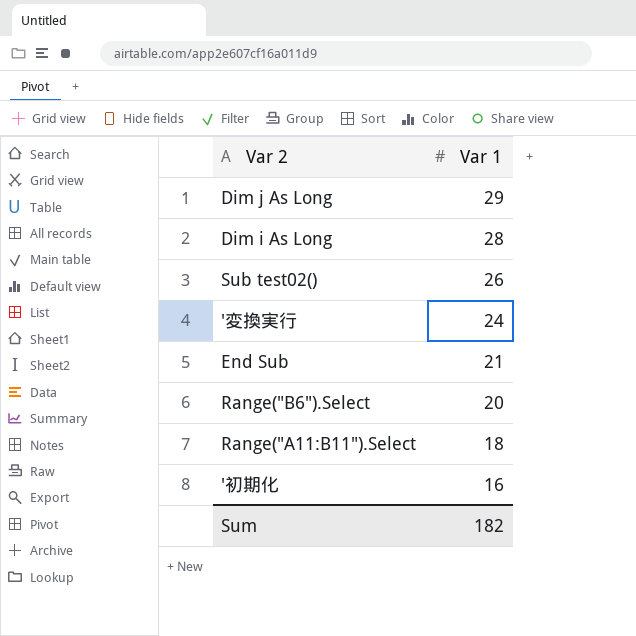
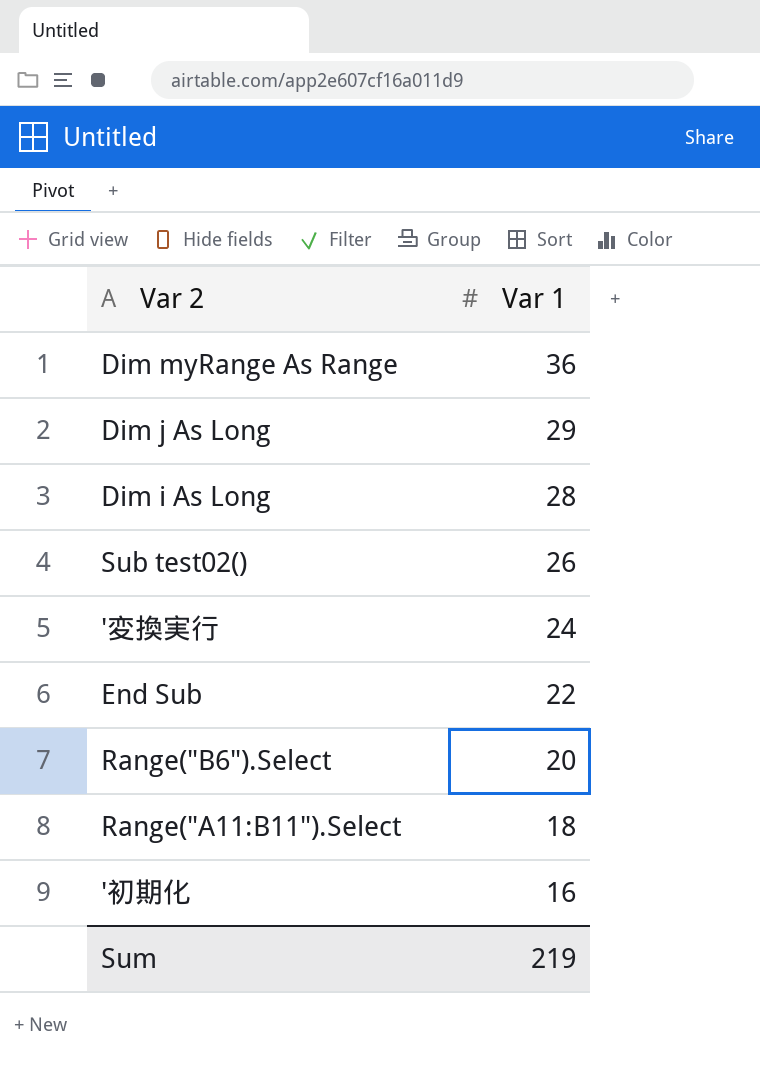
row Dim myRange As Range: none -> 36
End Sub | Var 1: 21 -> 22
Sum | Var 1: 182 -> 219

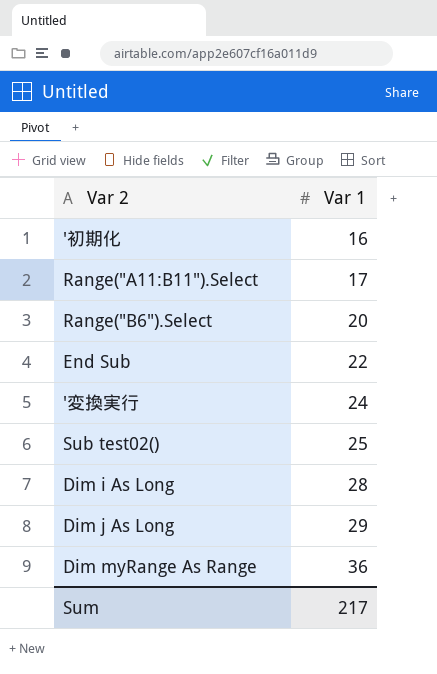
row order: Var 1 descending -> Var 1 ascending
Range("A11:B11").Select | Var 1: 18 -> 17
Sub test02() | Var 1: 26 -> 25
Sum | Var 1: 219 -> 217

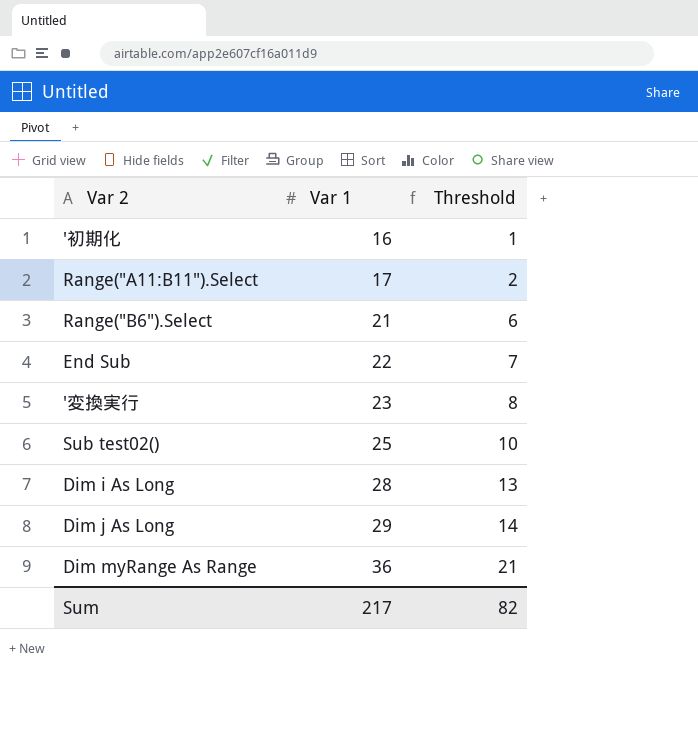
column Threshold | formula: none -> [Var 1] - 15
Range("B6").Select | Var 1: 20 -> 21
'変換実行 | Var 1: 24 -> 23

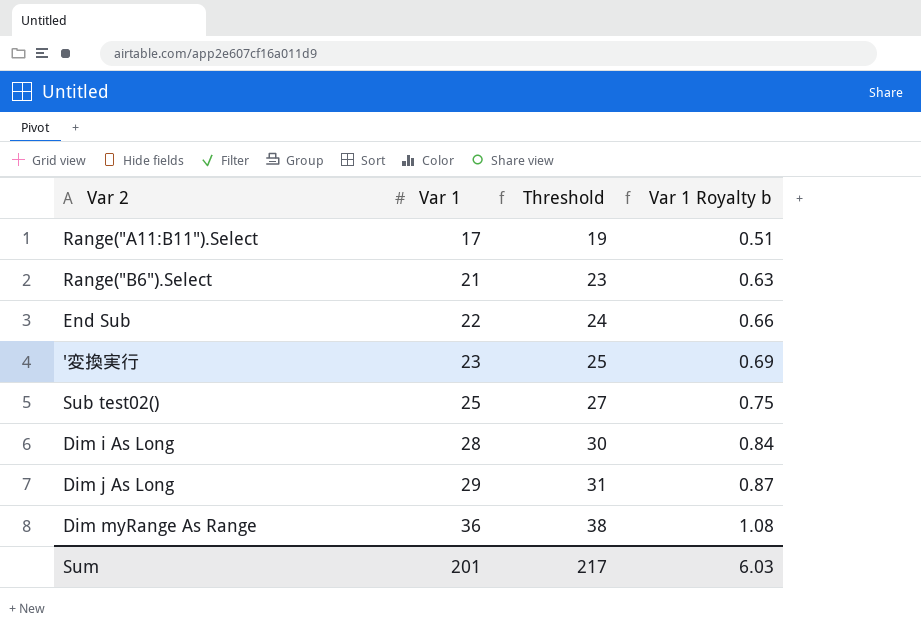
column Threshold | formula: [Var 1] - 15 -> [Var 1] + 2
column Var 1 Royalty b | formula: none -> [Var 1] * 0.03
row '初期化: 16 | 1 -> none
Sum | Var 1: 217 -> 201
Sum | Threshold: 82 -> 217

